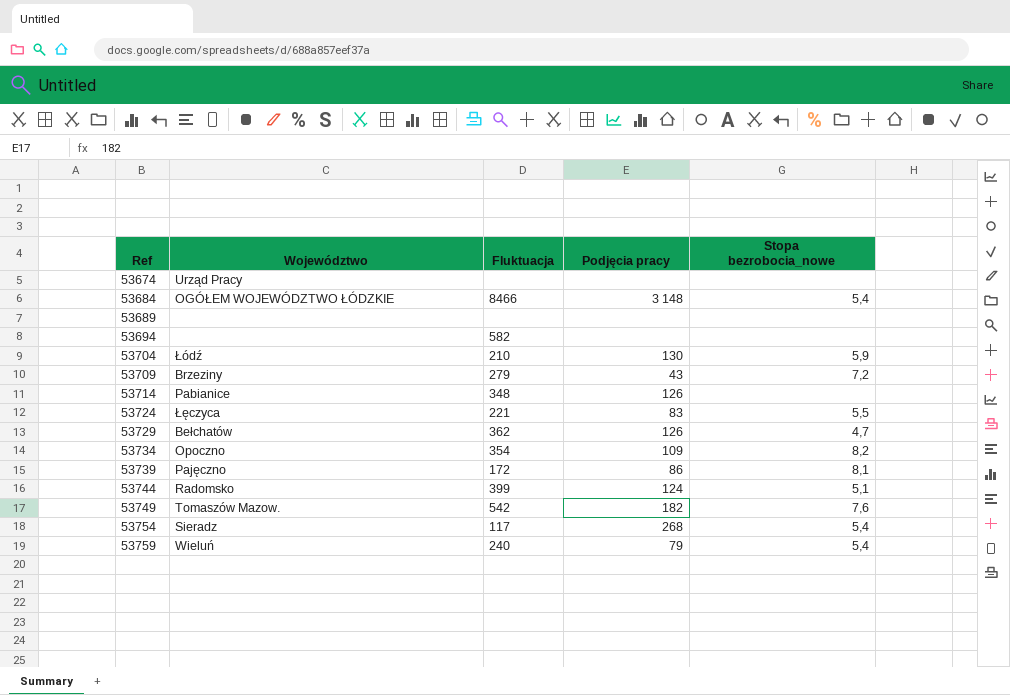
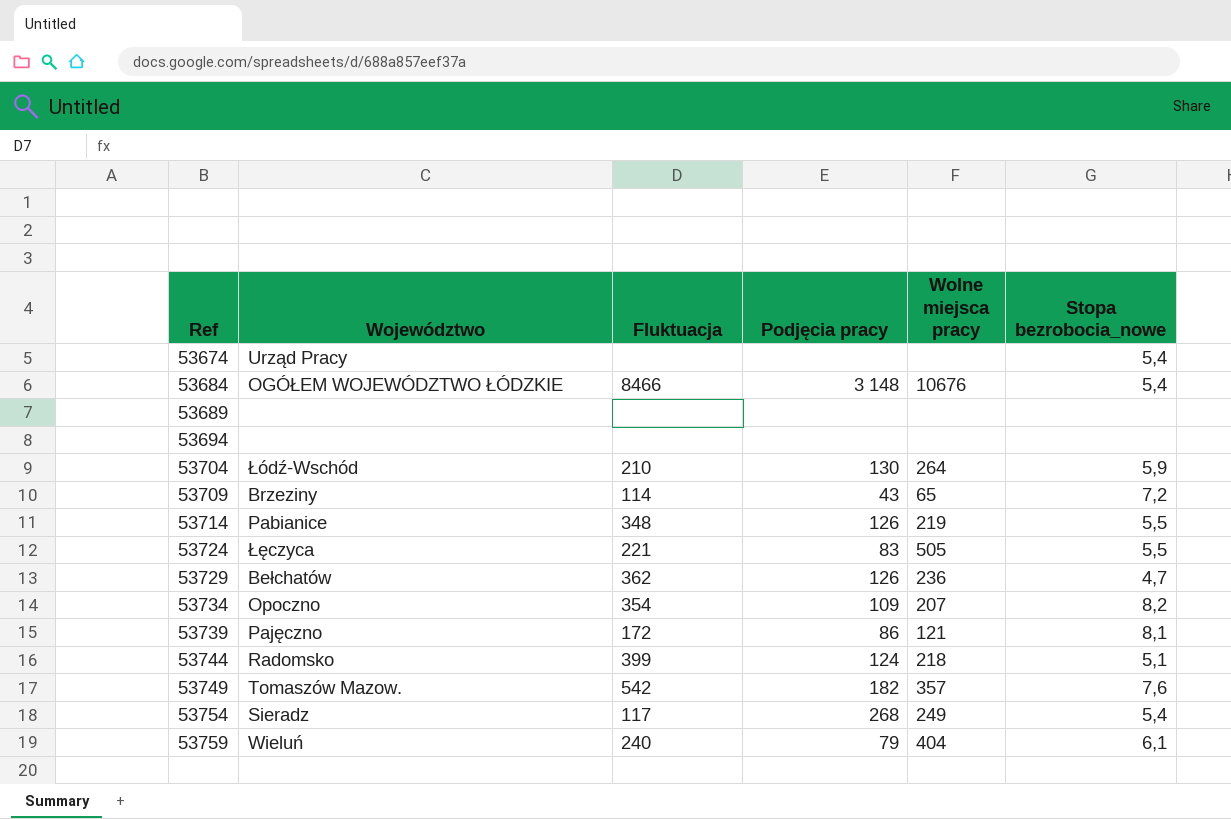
column Wolne miejsca pracy | position: none -> 5
53674 | Stopa bezrobocia_nowe: none -> 5,4
53694 | Fluktuacja: 582 -> none
53704 | Województwo: Łódź -> Łódź-Wschód
53709 | Fluktuacja: 279 -> 114
53714 | Stopa bezrobocia_nowe: none -> 5,5
53759 | Stopa bezrobocia_nowe: 5,4 -> 6,1

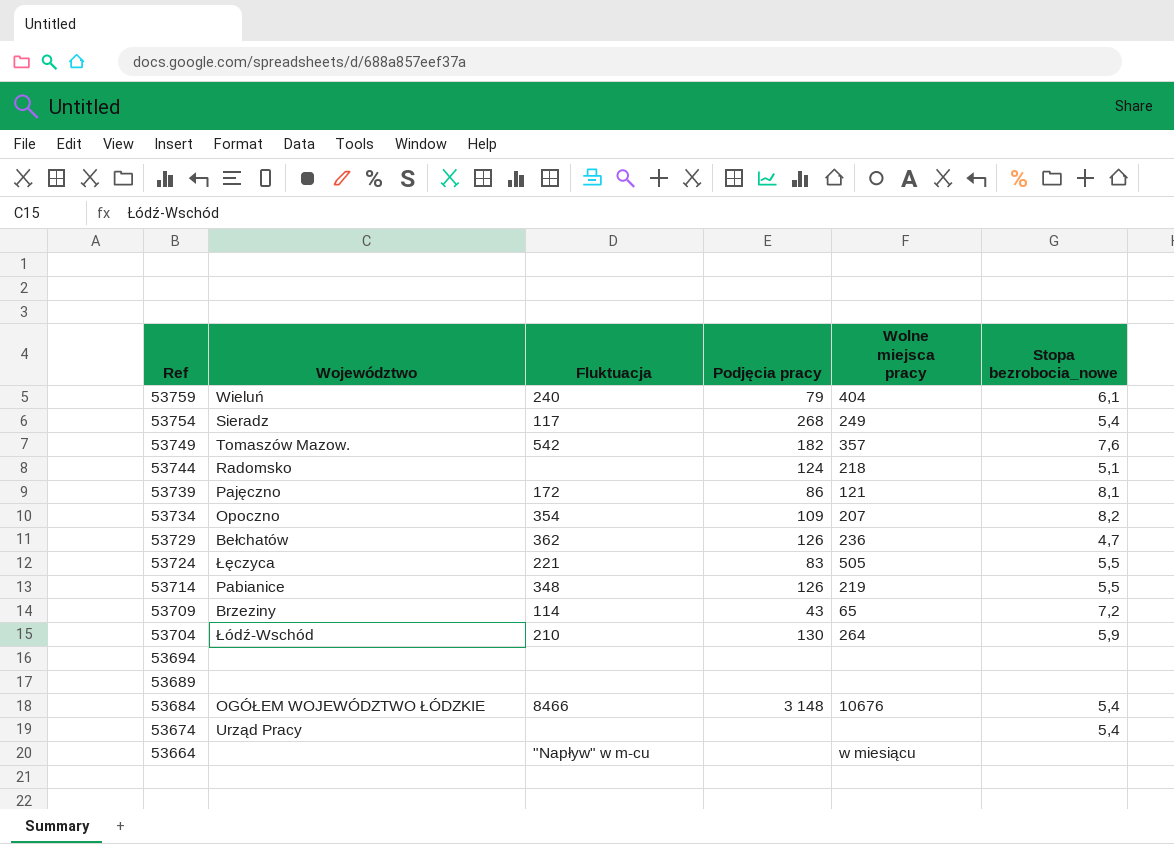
row order: Ref ascending -> Ref descending
53744 | Fluktuacja: 399 -> none
row 53664: none -> none | "Napływ" w m-cu | none | w miesiącu | none

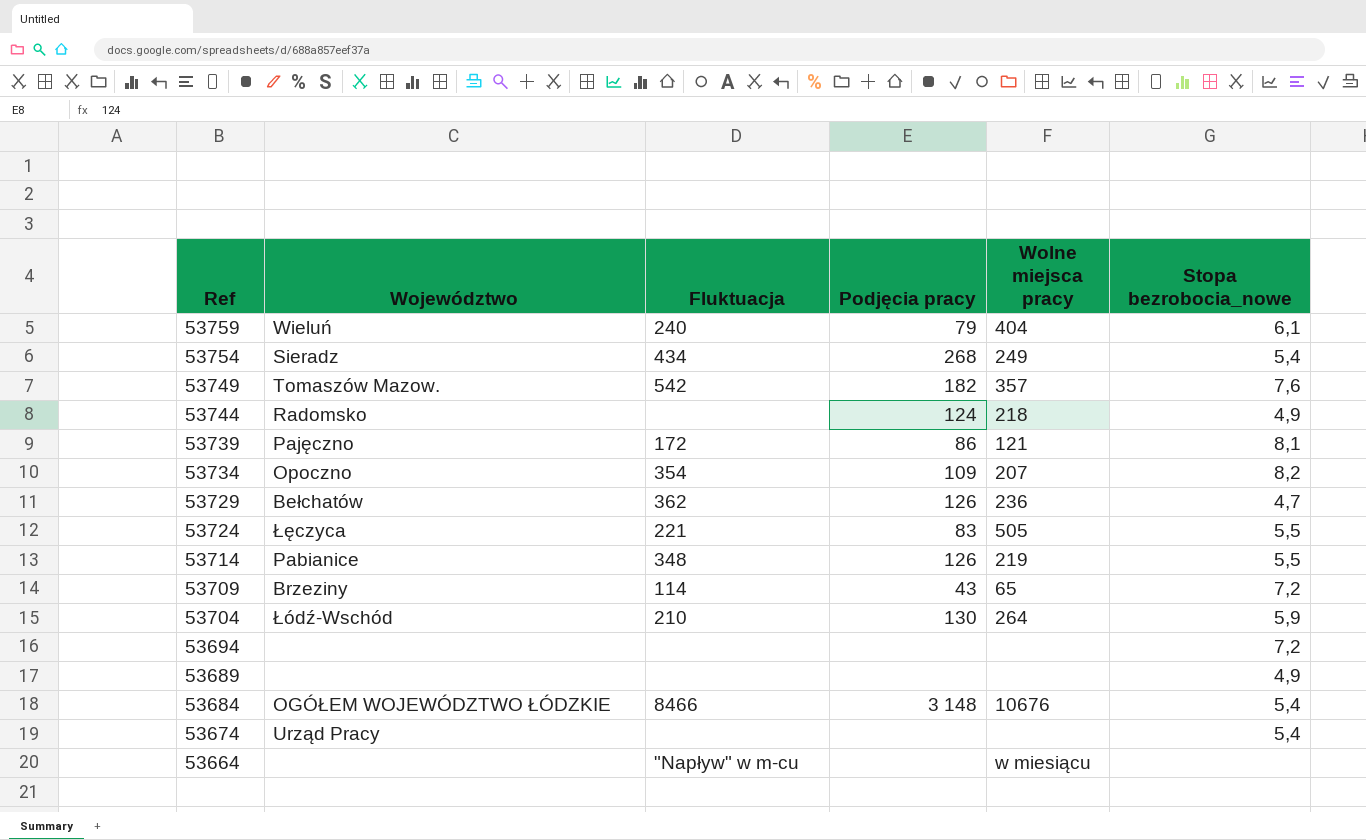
53754 | Fluktuacja: 117 -> 434
53744 | Stopa bezrobocia_nowe: 5,1 -> 4,9
53694 | Stopa bezrobocia_nowe: none -> 7,2
53689 | Stopa bezrobocia_nowe: none -> 4,9

